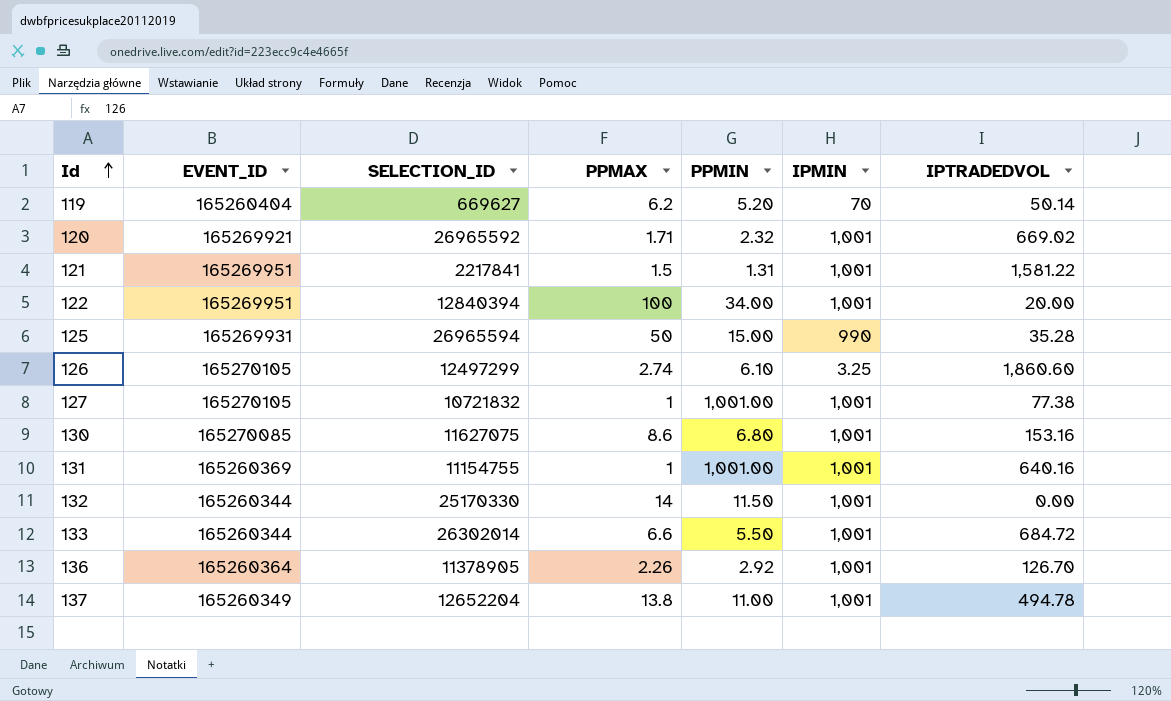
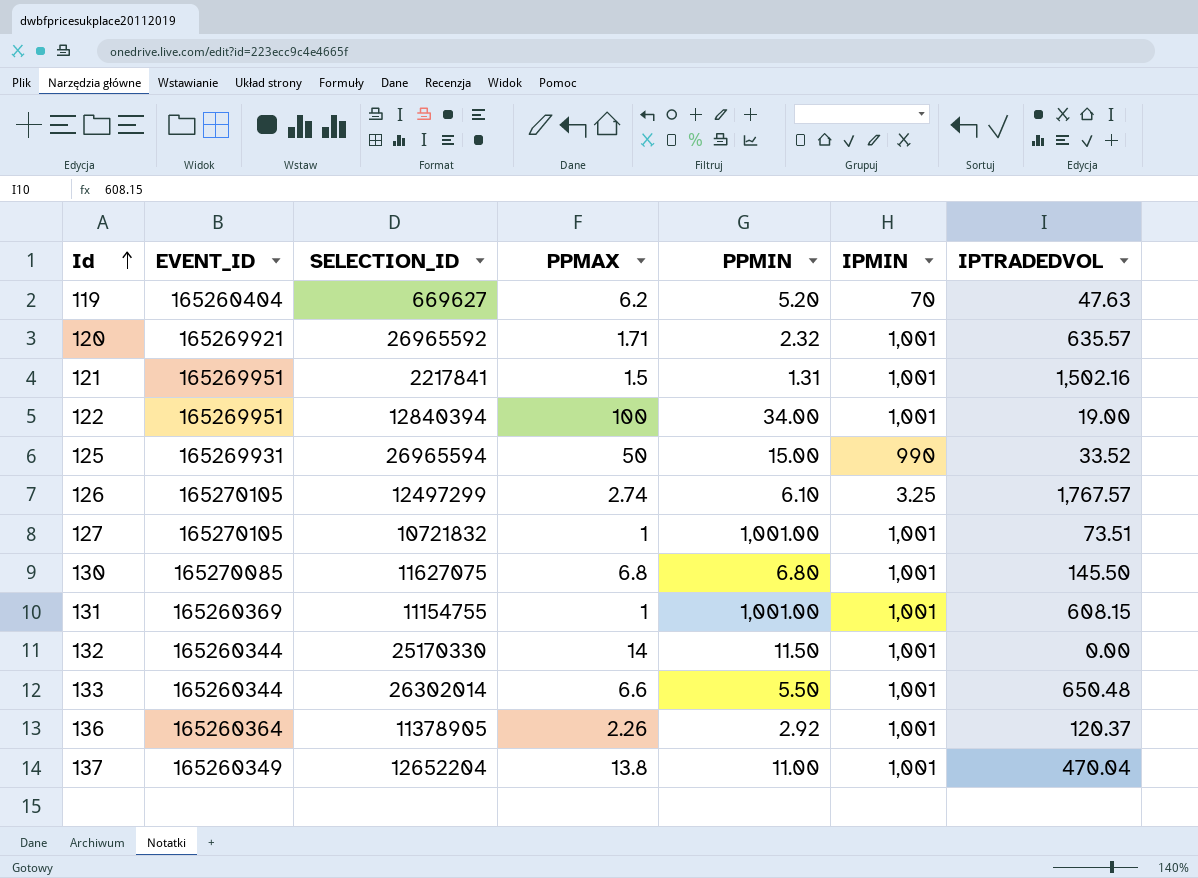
119 | IPTRADEDVOL: 50.14 -> 47.63
120 | IPTRADEDVOL: 669.02 -> 635.57
121 | IPTRADEDVOL: 1,581.22 -> 1,502.16
122 | IPTRADEDVOL: 20.00 -> 19.00
125 | IPTRADEDVOL: 35.28 -> 33.52
126 | IPTRADEDVOL: 1,860.60 -> 1,767.57
127 | IPTRADEDVOL: 77.38 -> 73.51
130 | PPMAX: 8.6 -> 6.8
130 | IPTRADEDVOL: 153.16 -> 145.50
131 | IPTRADEDVOL: 640.16 -> 608.15
133 | IPTRADEDVOL: 684.72 -> 650.48
136 | IPTRADEDVOL: 126.70 -> 120.37
137 | IPTRADEDVOL: 494.78 -> 470.04

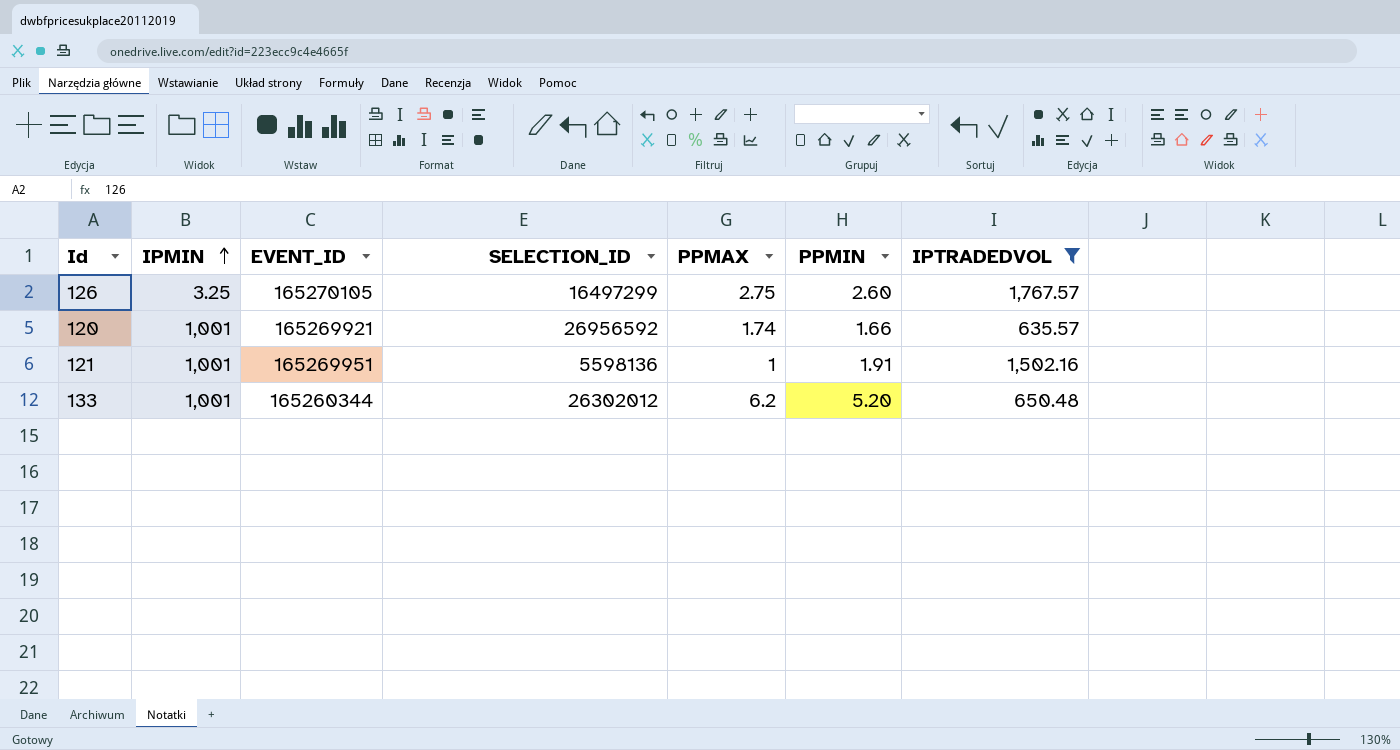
filter: none -> IPTRADEDVOL >= 635.57
row order: Id ascending -> IPMIN ascending
column IPMIN | position: 6 -> 2
126 | SELECTION_ID: 12497299 -> 16497299
126 | PPMAX: 2.74 -> 2.75
126 | PPMIN: 6.10 -> 2.60
120 | SELECTION_ID: 26965592 -> 26956592
120 | PPMAX: 1.71 -> 1.74
120 | PPMIN: 2.32 -> 1.66
121 | SELECTION_ID: 2217841 -> 5598136
121 | PPMAX: 1.5 -> 1
121 | PPMIN: 1.31 -> 1.91
133 | SELECTION_ID: 26302014 -> 26302012
133 | PPMAX: 6.6 -> 6.2
133 | PPMIN: 5.50 -> 5.20

